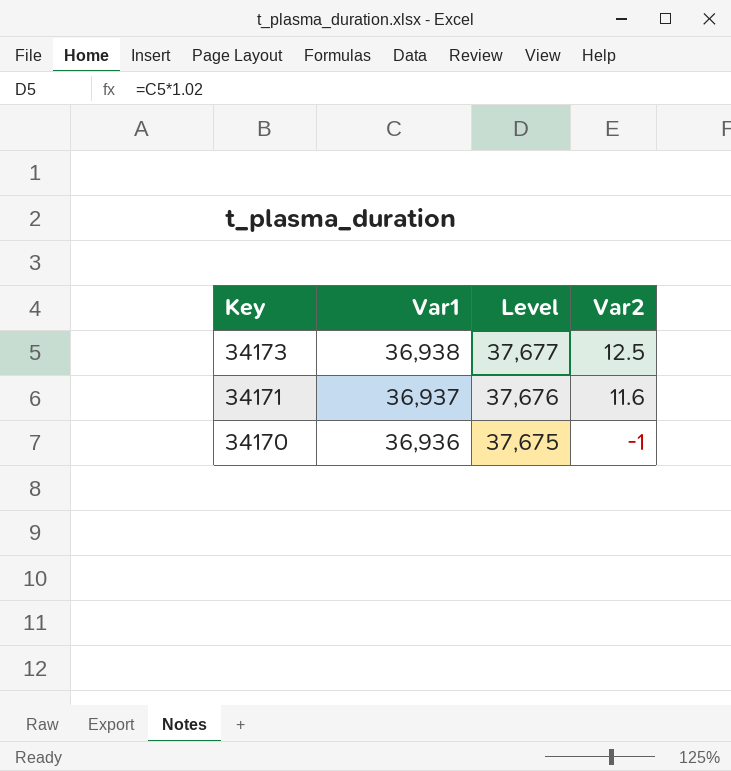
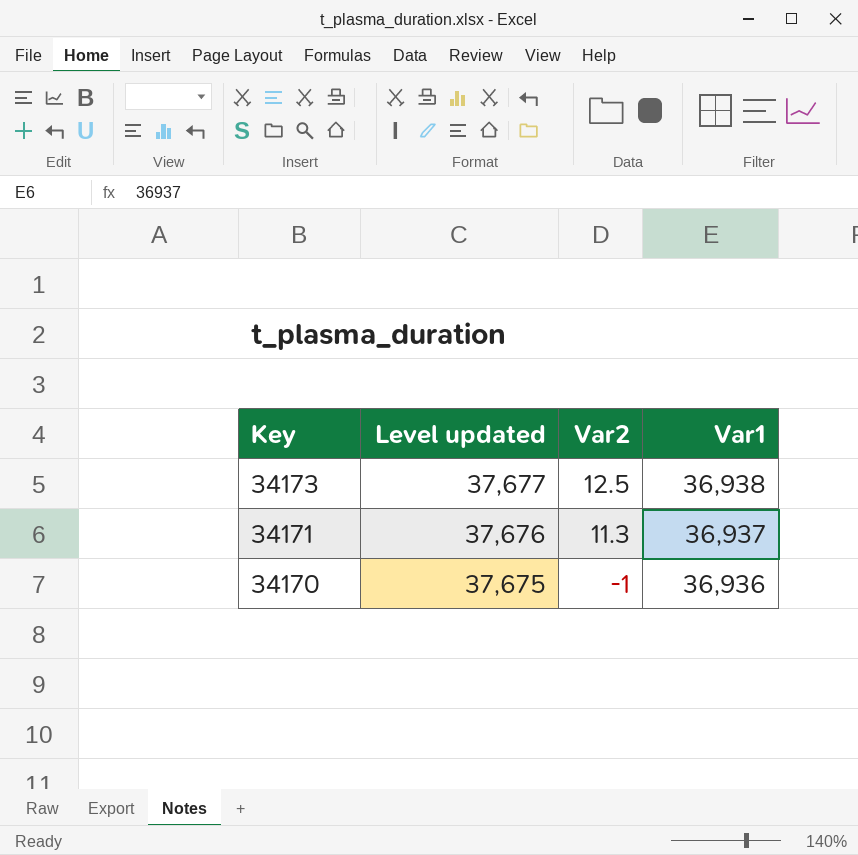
column name: Level -> Level updated
column Var1 | position: 2 -> 4
34171 | Var2: 11.6 -> 11.3

